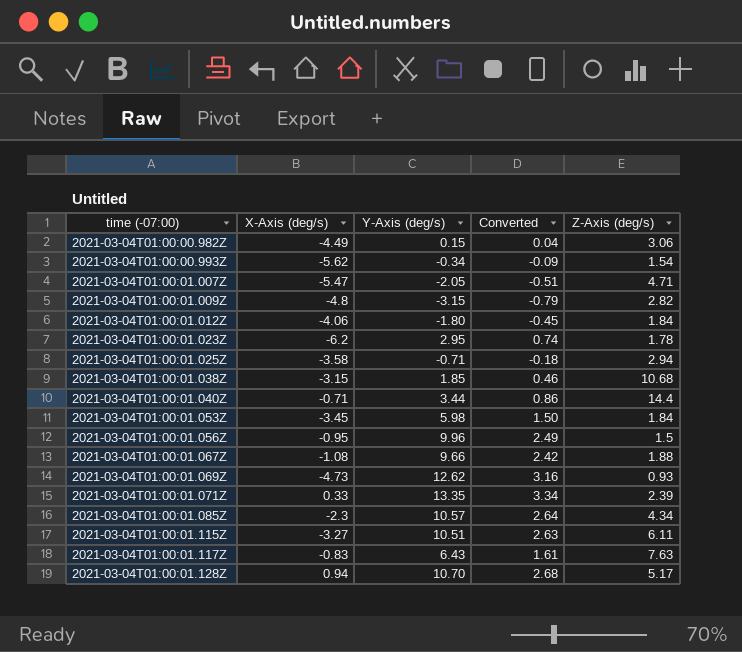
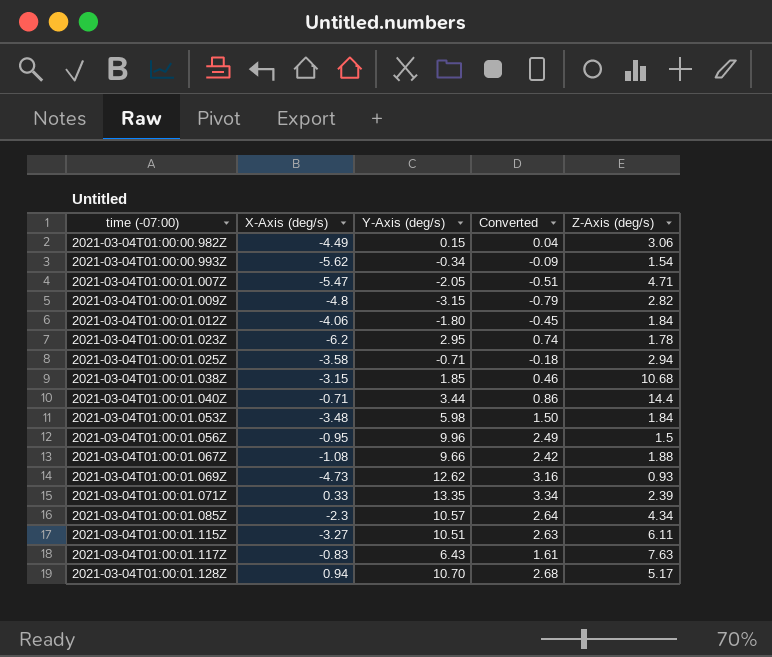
2021-03-04T01:00:01.053Z | X-Axis (deg/s): -3.45 -> -3.48

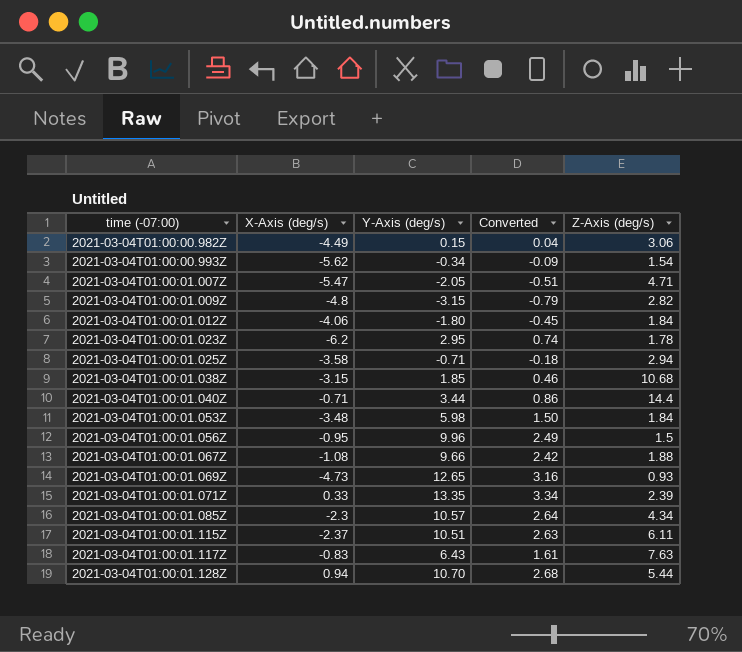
2021-03-04T01:00:01.069Z | Y-Axis (deg/s): 12.62 -> 12.65
2021-03-04T01:00:01.115Z | X-Axis (deg/s): -3.27 -> -2.37
2021-03-04T01:00:01.128Z | Z-Axis (deg/s): 5.17 -> 5.44

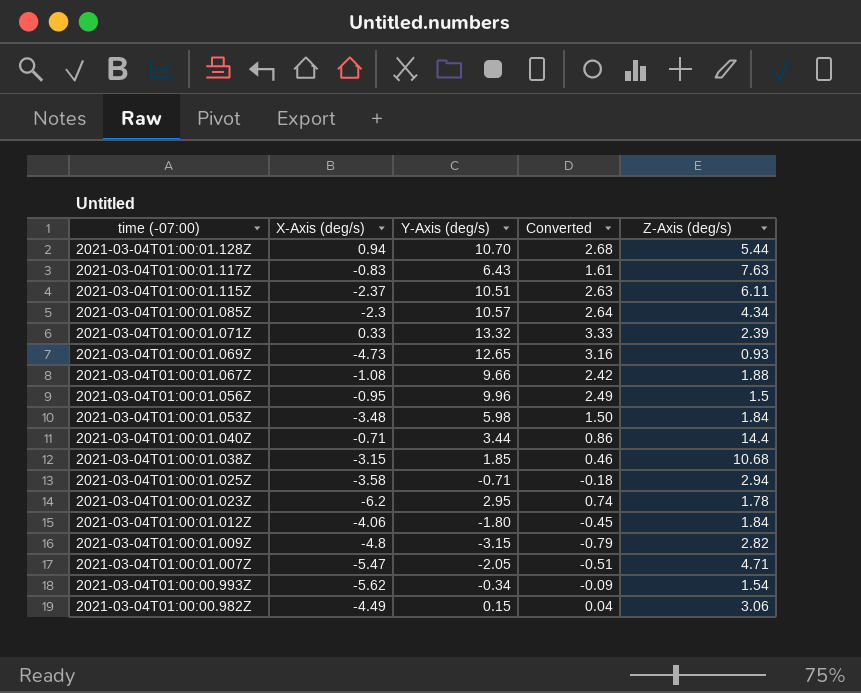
row order: time (-07:00) ascending -> time (-07:00) descending
2021-03-04T01:00:01.071Z | Y-Axis (deg/s): 13.35 -> 13.32
2021-03-04T01:00:01.071Z | Converted: 3.34 -> 3.33

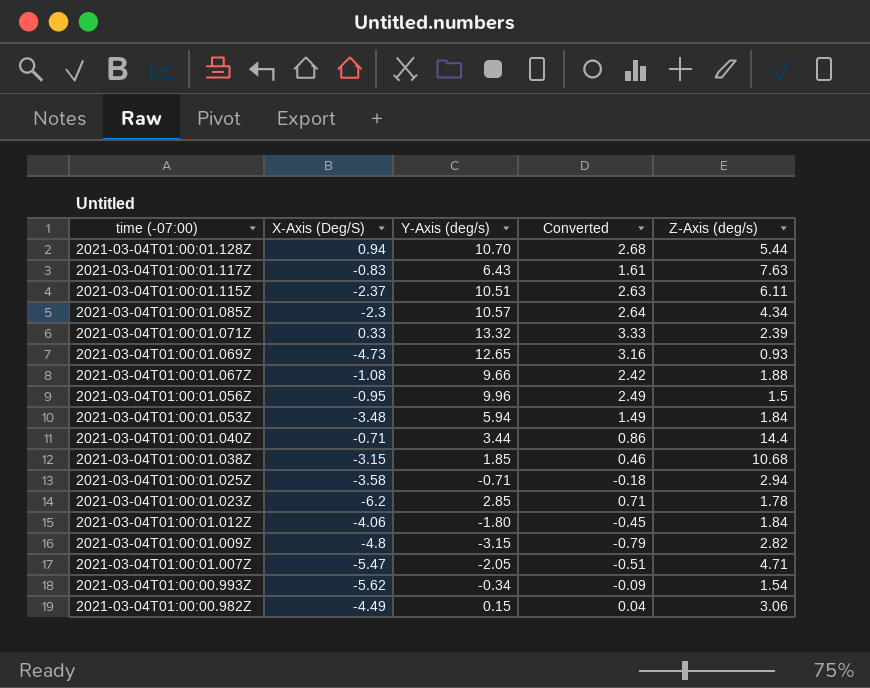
column name: X-Axis (deg/s) -> X-Axis (Deg/S)
2021-03-04T01:00:01.053Z | Y-Axis (deg/s): 5.98 -> 5.94
2021-03-04T01:00:01.053Z | Converted: 1.50 -> 1.49
2021-03-04T01:00:01.023Z | Y-Axis (deg/s): 2.95 -> 2.85
2021-03-04T01:00:01.023Z | Converted: 0.74 -> 0.71

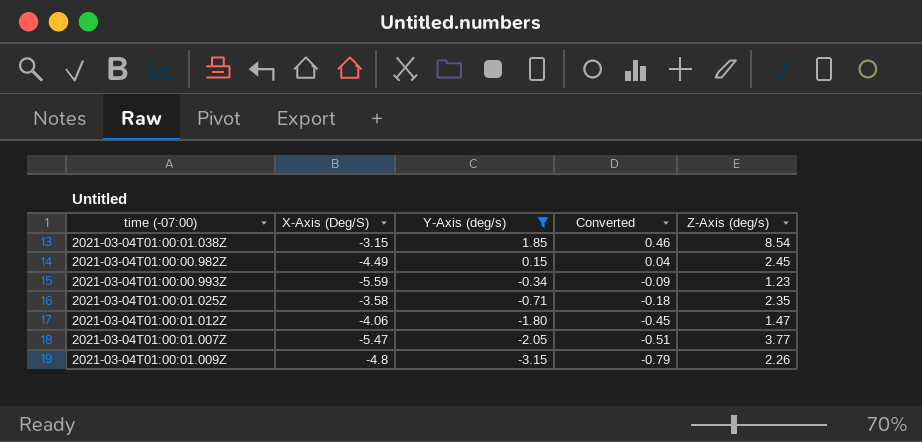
filter: none -> Y-Axis (deg/s) <= 1.85
row order: time (-07:00) descending -> Y-Axis (deg/s) descending
2021-03-04T01:00:01.038Z | Z-Axis (deg/s): 10.68 -> 8.54
2021-03-04T01:00:00.982Z | Z-Axis (deg/s): 3.06 -> 2.45
2021-03-04T01:00:00.993Z | X-Axis (Deg/S): -5.62 -> -5.59
2021-03-04T01:00:00.993Z | Z-Axis (deg/s): 1.54 -> 1.23
2021-03-04T01:00:01.025Z | Z-Axis (deg/s): 2.94 -> 2.35
2021-03-04T01:00:01.012Z | Z-Axis (deg/s): 1.84 -> 1.47
2021-03-04T01:00:01.007Z | Z-Axis (deg/s): 4.71 -> 3.77
2021-03-04T01:00:01.009Z | Z-Axis (deg/s): 2.82 -> 2.26

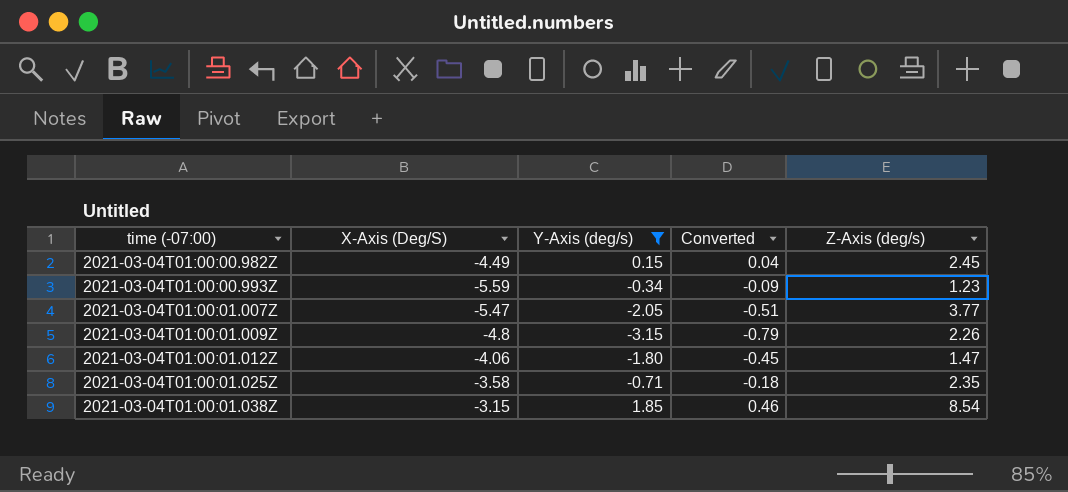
row order: Y-Axis (deg/s) descending -> time (-07:00) ascending

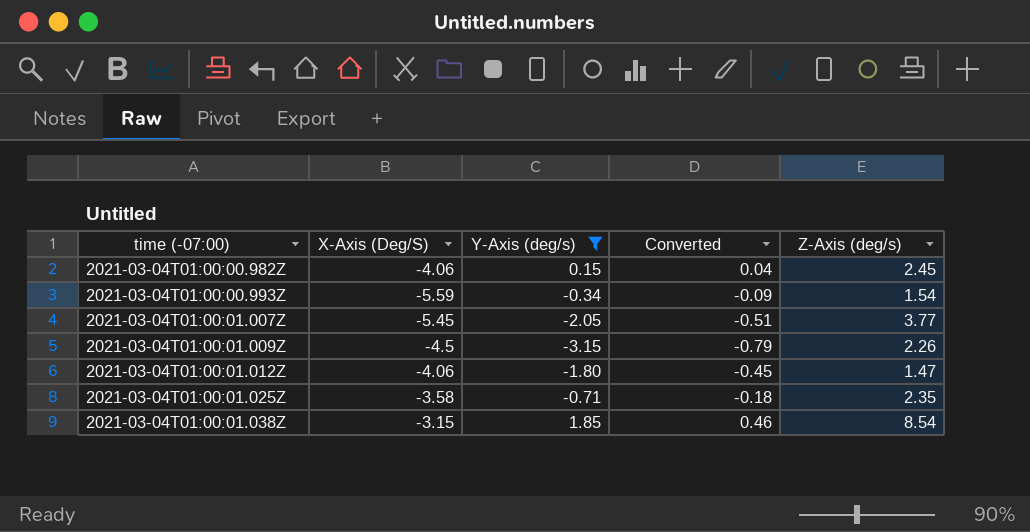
2021-03-04T01:00:00.982Z | X-Axis (Deg/S): -4.49 -> -4.06
2021-03-04T01:00:00.993Z | Z-Axis (deg/s): 1.23 -> 1.54
2021-03-04T01:00:01.007Z | X-Axis (Deg/S): -5.47 -> -5.45
2021-03-04T01:00:01.009Z | X-Axis (Deg/S): -4.8 -> -4.5

